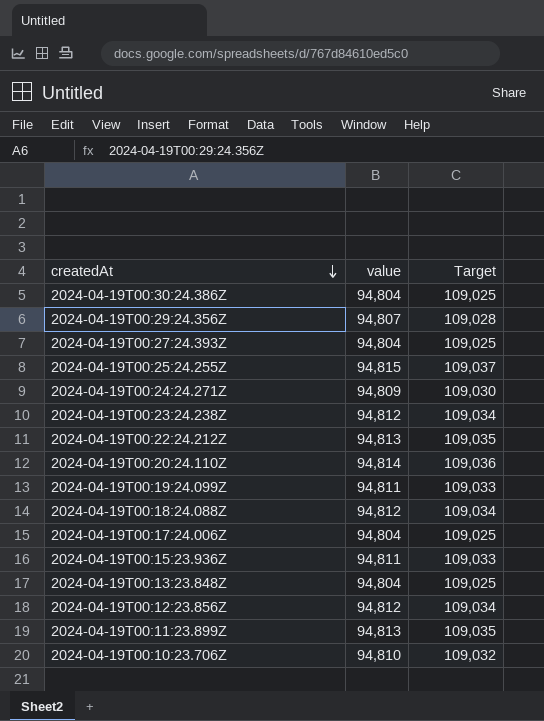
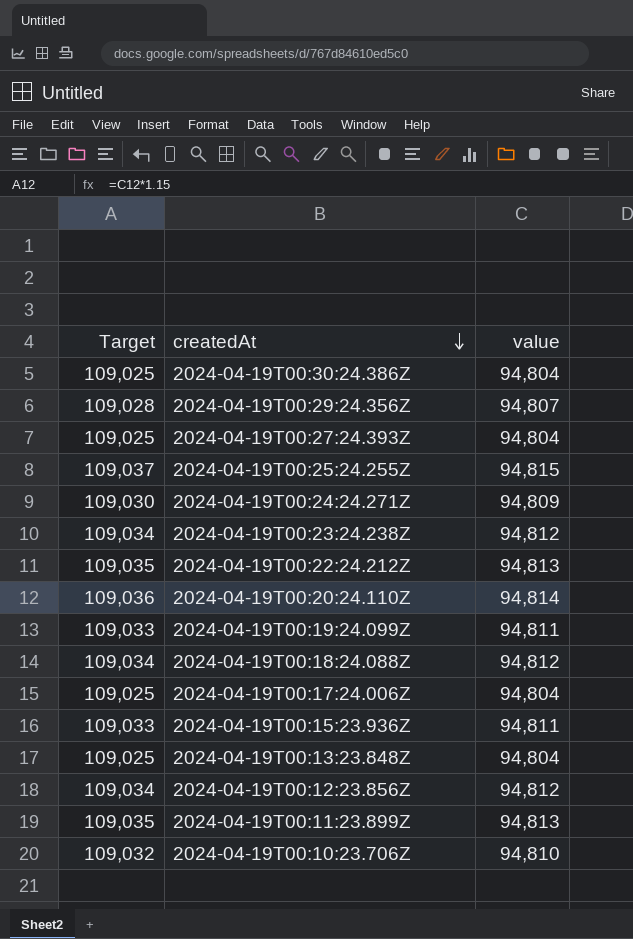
column Target | position: 3 -> 1

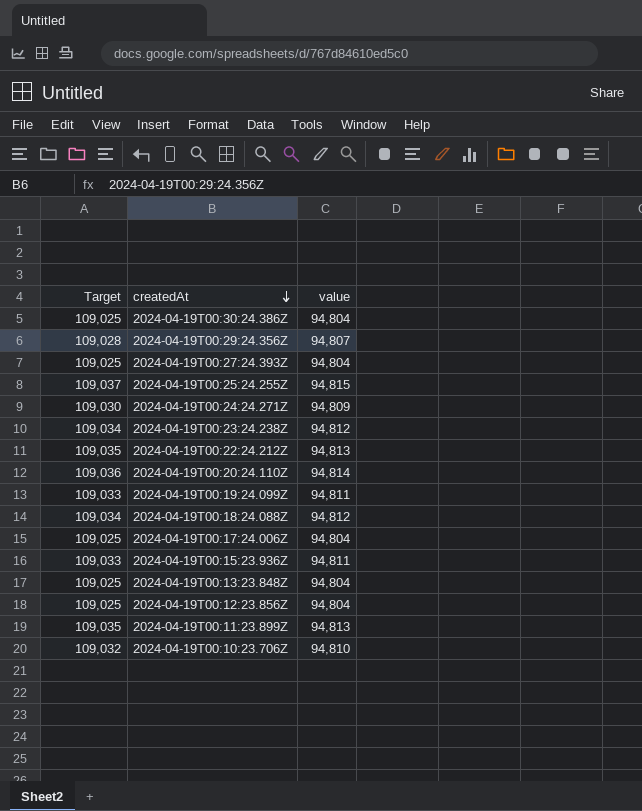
2024-04-19T00:12:23.856Z | Target: 109,034 -> 109,025
2024-04-19T00:12:23.856Z | value: 94,812 -> 94,804

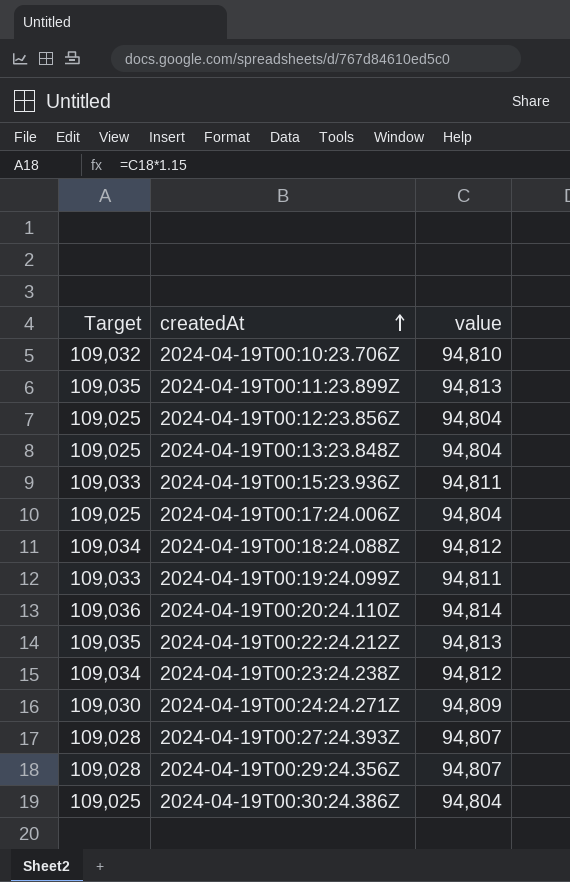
row order: createdAt descending -> createdAt ascending
row 2024-04-19T00:25:24.255Z: 109,037 | 94,815 -> none
2024-04-19T00:27:24.393Z | Target: 109,025 -> 109,028
2024-04-19T00:27:24.393Z | value: 94,804 -> 94,807

